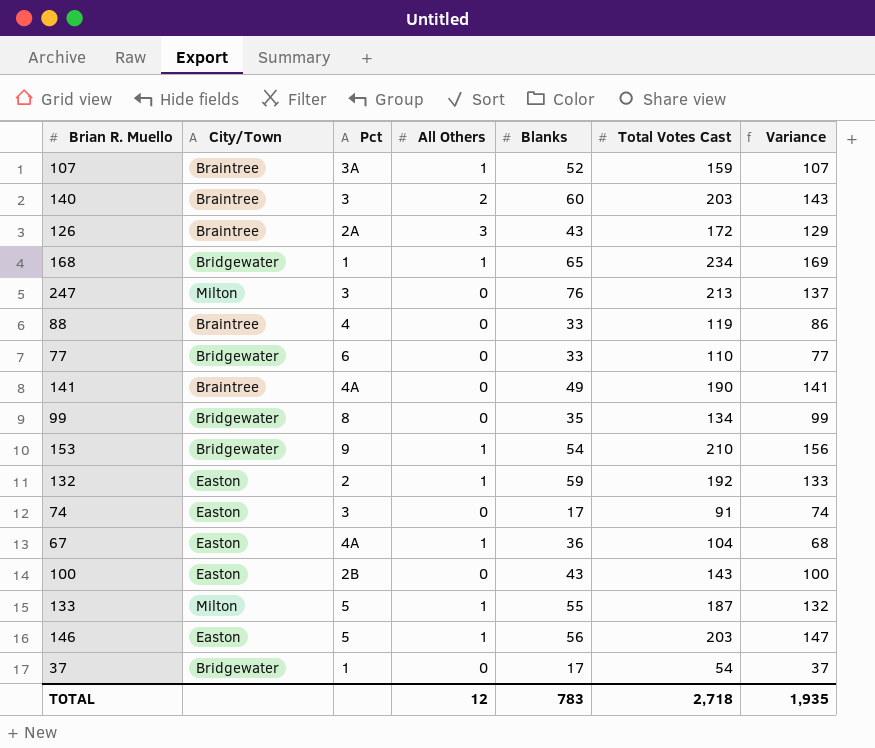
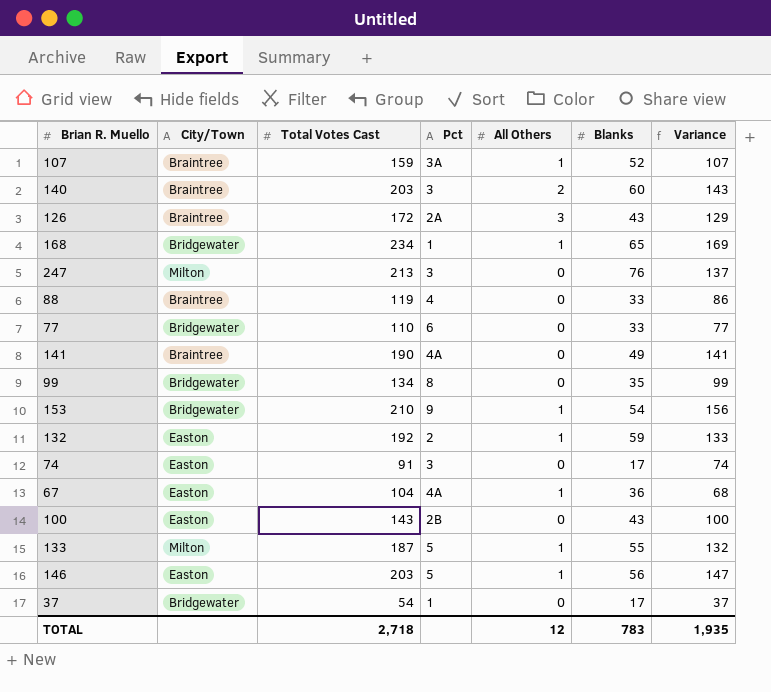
column Total Votes Cast | position: 6 -> 3

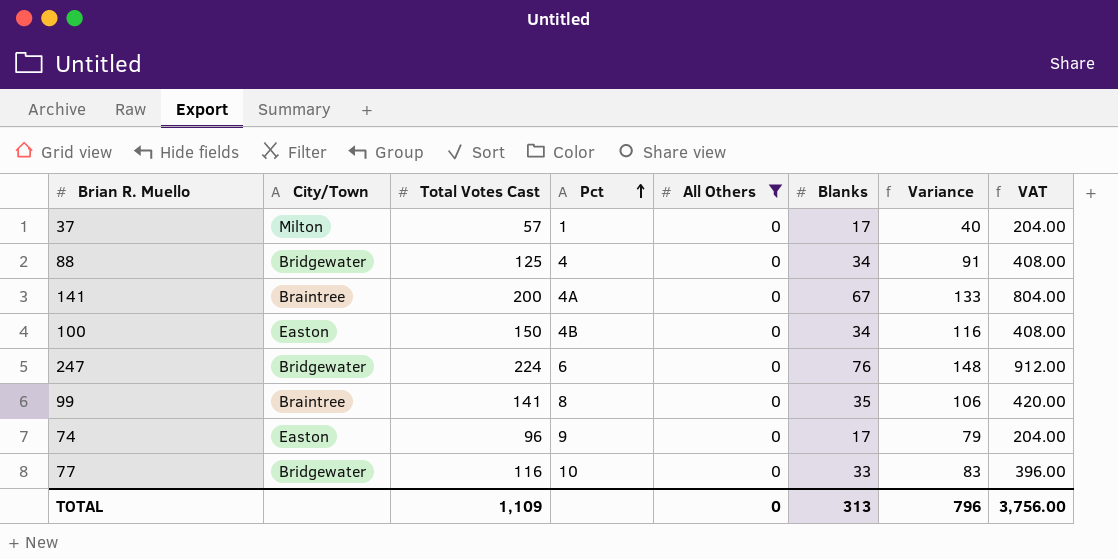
filter: none -> All Others = 0
row order: none -> Pct ascending
column VAT | formula: none -> [Blanks] * 12
37 | City/Town: Bridgewater -> Milton
37 | Total Votes Cast: 54 -> 57
37 | Variance: 37 -> 40
88 | City/Town: Braintree -> Bridgewater
88 | Total Votes Cast: 119 -> 125
88 | Blanks: 33 -> 34
88 | Variance: 86 -> 91
141 | Total Votes Cast: 190 -> 200
141 | Blanks: 49 -> 67
141 | Variance: 141 -> 133
100 | Total Votes Cast: 143 -> 150
100 | Pct: 2B -> 4B
100 | Blanks: 43 -> 34
100 | Variance: 100 -> 116
247 | City/Town: Milton -> Bridgewater
247 | Total Votes Cast: 213 -> 224
247 | Pct: 3 -> 6
247 | Variance: 137 -> 148
99 | City/Town: Bridgewater -> Braintree
99 | Total Votes Cast: 134 -> 141
99 | Variance: 99 -> 106
74 | Total Votes Cast: 91 -> 96
74 | Pct: 3 -> 9
74 | Variance: 74 -> 79
77 | Total Votes Cast: 110 -> 116
77 | Pct: 6 -> 10
77 | Variance: 77 -> 83
TOTAL | Total Votes Cast: 2,718 -> 1,109
TOTAL | All Others: 12 -> 0
TOTAL | Blanks: 783 -> 313
TOTAL | Variance: 1,935 -> 796

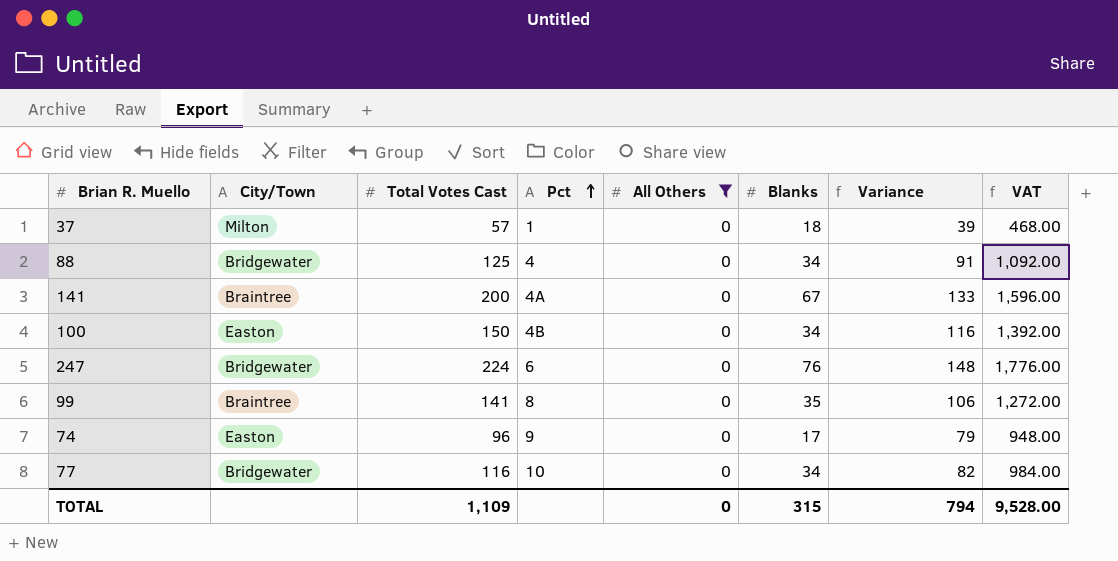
column VAT | formula: [Blanks] * 12 -> [Variance] * 12
37 | Blanks: 17 -> 18
37 | Variance: 40 -> 39
77 | Blanks: 33 -> 34
77 | Variance: 83 -> 82
TOTAL | Blanks: 313 -> 315
TOTAL | Variance: 796 -> 794
TOTAL | VAT: 3,756.00 -> 9,528.00

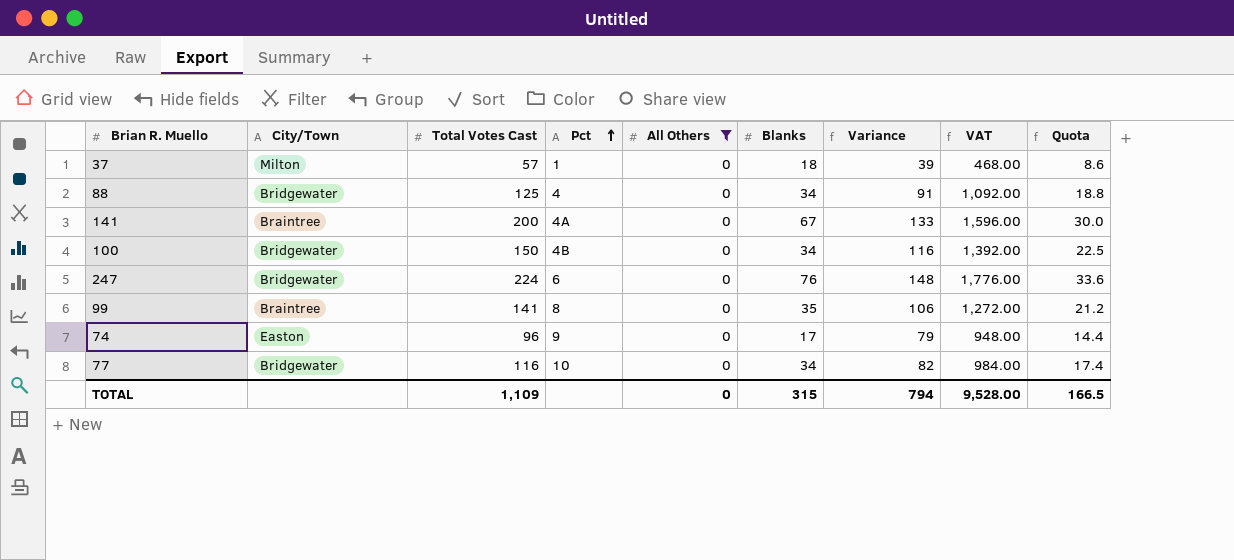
column Quota | formula: none -> [Total Votes Cast] * 0.15
100 | City/Town: Easton -> Bridgewater

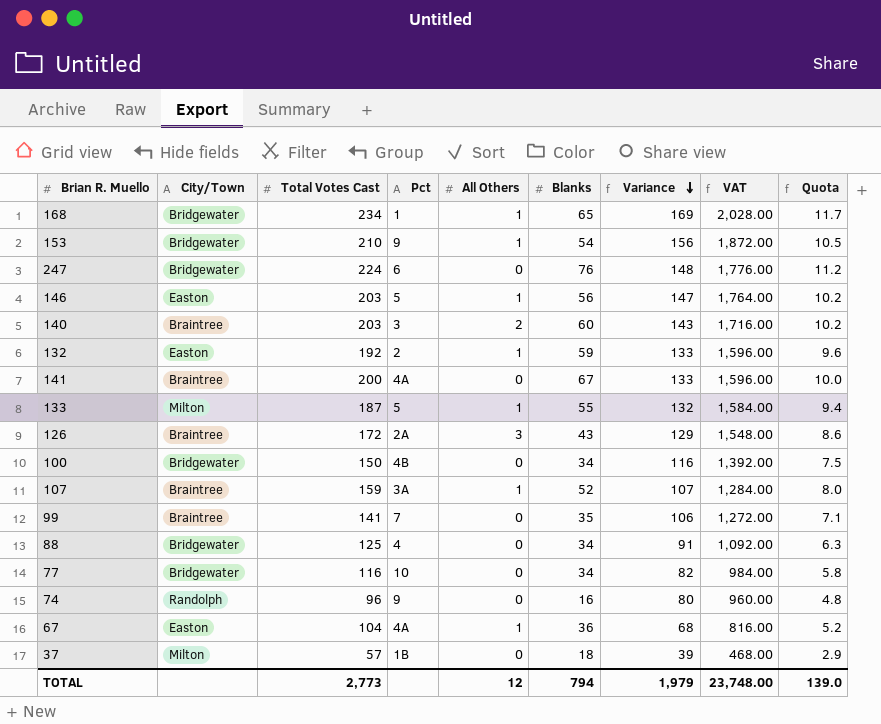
filter: All Others = 0 -> none
row order: Pct ascending -> Variance descending
column Quota | formula: [Total Votes Cast] * 0.15 -> [Total Votes Cast] * 0.05
99 | Pct: 8 -> 7
74 | City/Town: Easton -> Randolph
74 | Blanks: 17 -> 16
74 | Variance: 79 -> 80
74 | VAT: 948.00 -> 960.00
37 | Pct: 1 -> 1B
TOTAL | Total Votes Cast: 1,109 -> 2,773
TOTAL | All Others: 0 -> 12
TOTAL | Blanks: 315 -> 794
TOTAL | Variance: 794 -> 1,979
TOTAL | VAT: 9,528.00 -> 23,748.00
TOTAL | Quota: 166.5 -> 139.0

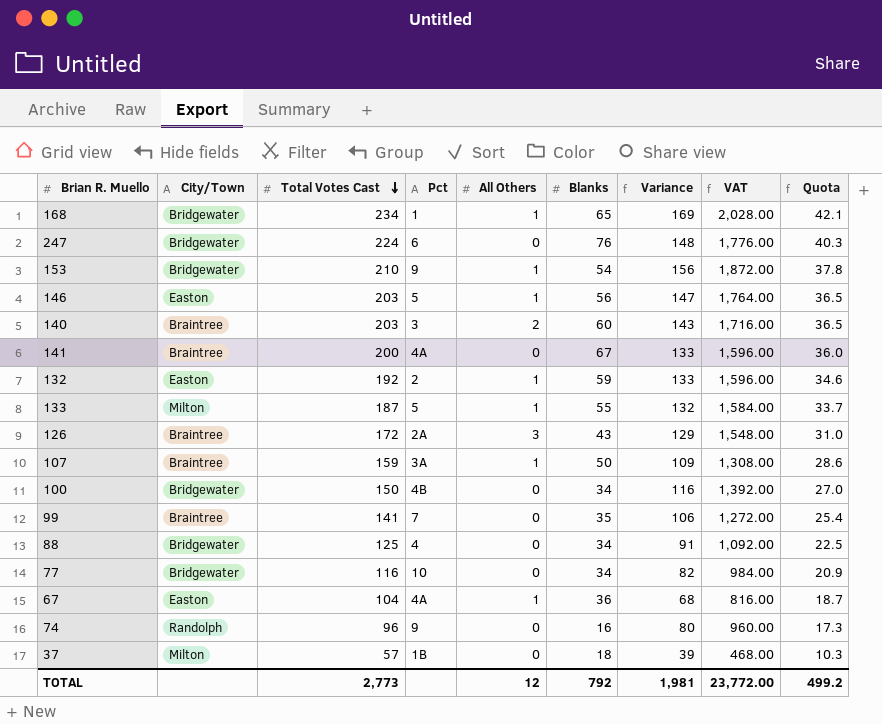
row order: Variance descending -> Total Votes Cast descending
column Quota | formula: [Total Votes Cast] * 0.05 -> [Total Votes Cast] * 0.18
107 | Blanks: 52 -> 50
107 | Variance: 107 -> 109
107 | VAT: 1,284.00 -> 1,308.00
TOTAL | Blanks: 794 -> 792
TOTAL | Variance: 1,979 -> 1,981
TOTAL | VAT: 23,748.00 -> 23,772.00
TOTAL | Quota: 139.0 -> 499.2

